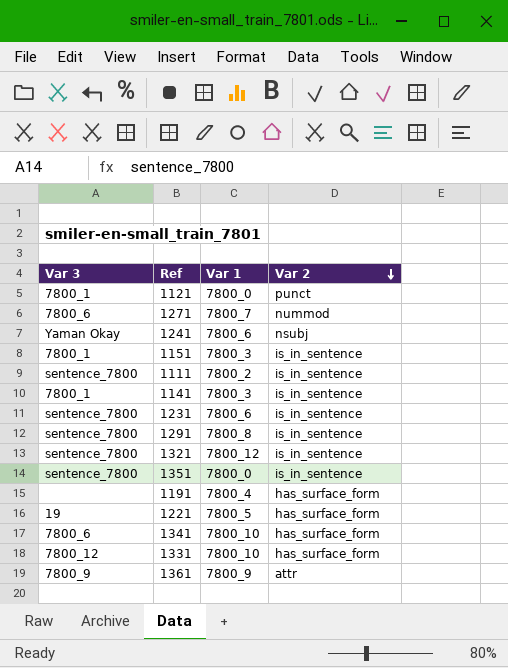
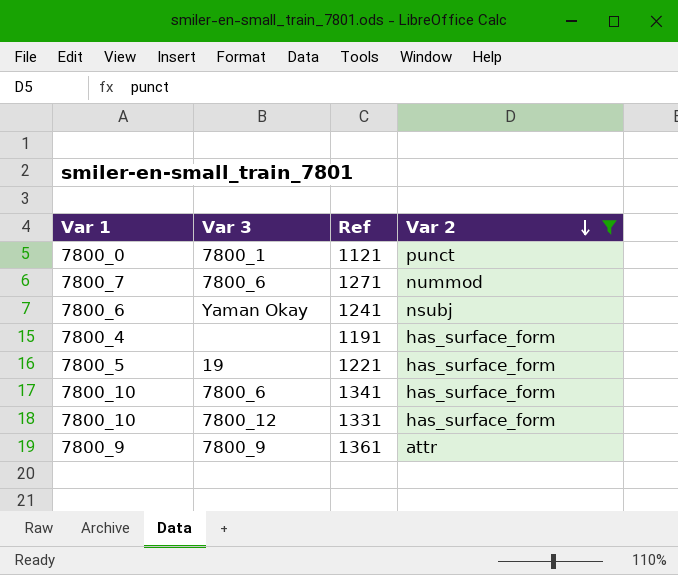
filter: none -> Var 2 != is_in_sentence
column Var 1 | position: 3 -> 1

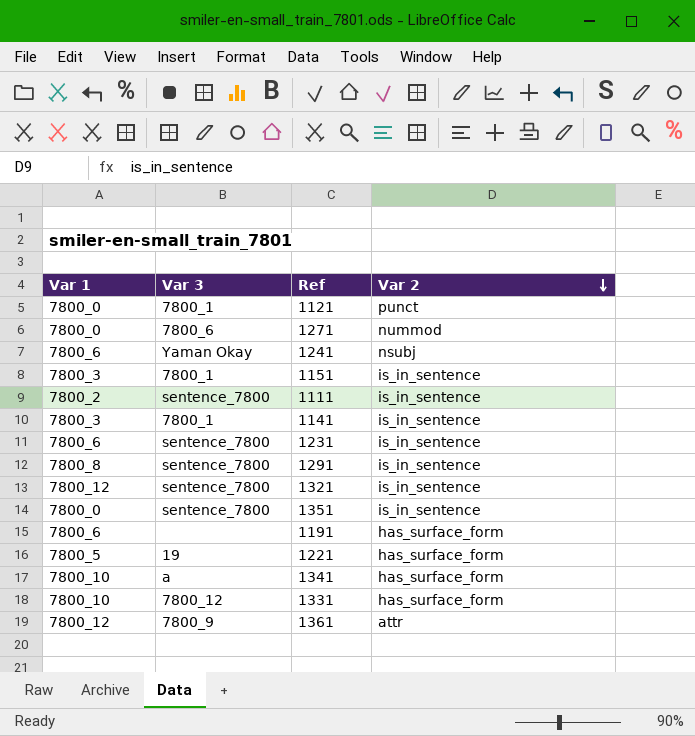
filter: Var 2 != is_in_sentence -> none
1271 | Var 1: 7800_7 -> 7800_0
1191 | Var 1: 7800_4 -> 7800_6
1341 | Var 3: 7800_6 -> a
1361 | Var 1: 7800_9 -> 7800_12

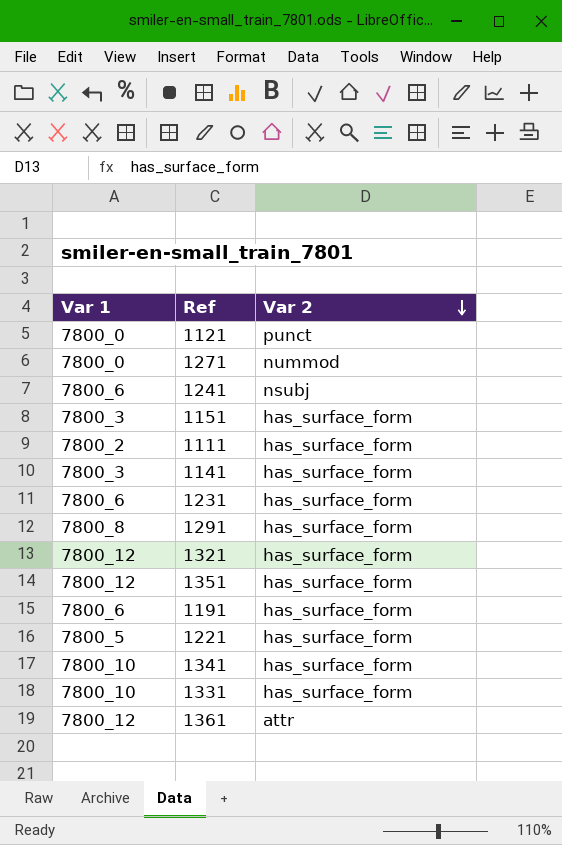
column Var 3 | position: 2 -> none
1151 | Var 2: is_in_sentence -> has_surface_form
1111 | Var 2: is_in_sentence -> has_surface_form
1141 | Var 2: is_in_sentence -> has_surface_form
1231 | Var 2: is_in_sentence -> has_surface_form
1291 | Var 2: is_in_sentence -> has_surface_form
1321 | Var 2: is_in_sentence -> has_surface_form
1351 | Var 1: 7800_0 -> 7800_12
1351 | Var 2: is_in_sentence -> has_surface_form

